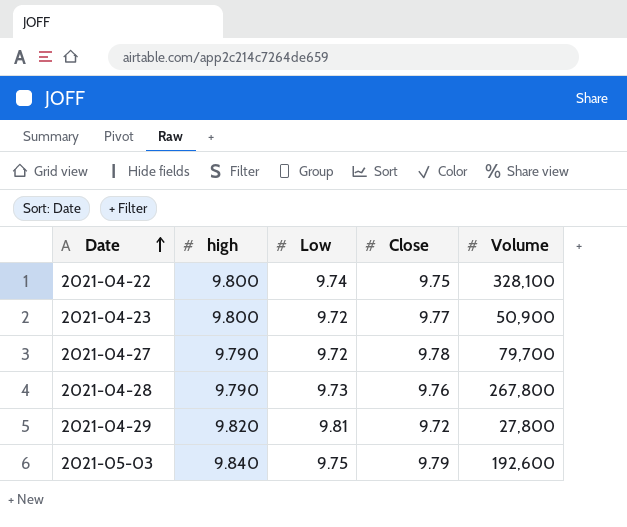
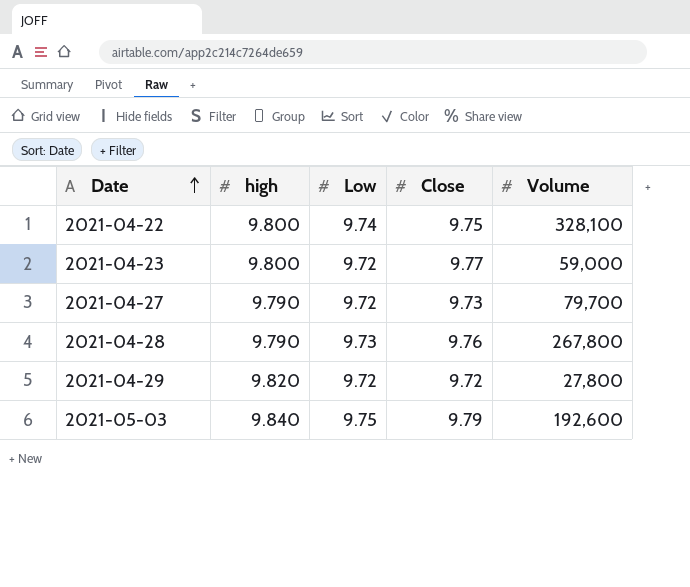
2021-04-23 | Volume: 50,900 -> 59,000
2021-04-27 | Close: 9.78 -> 9.73
2021-04-29 | Low: 9.81 -> 9.72

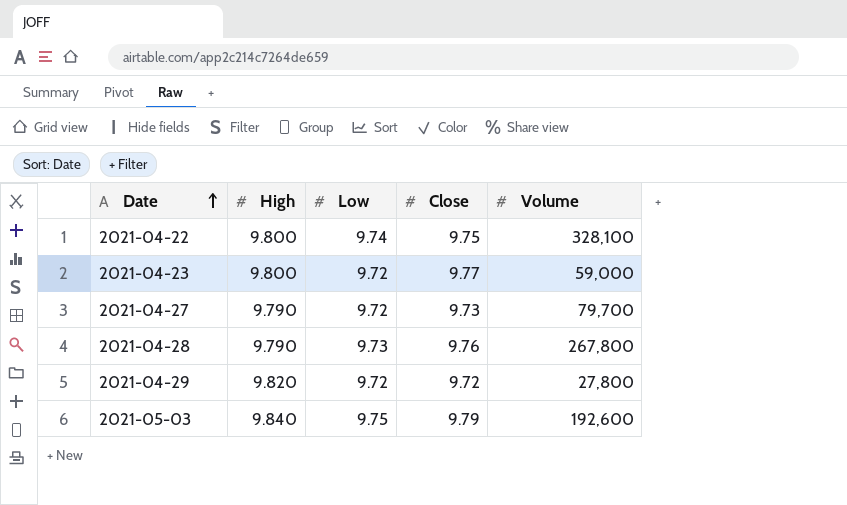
column name: high -> High

